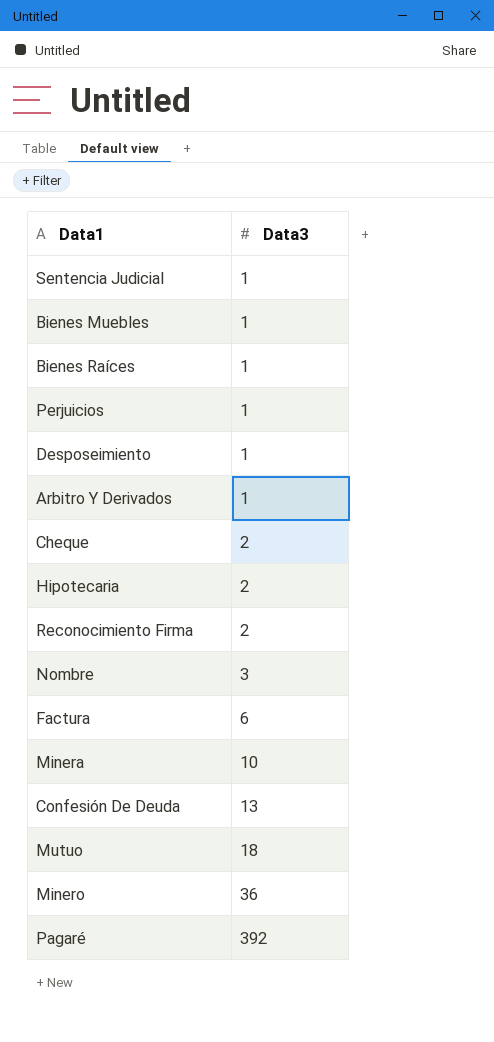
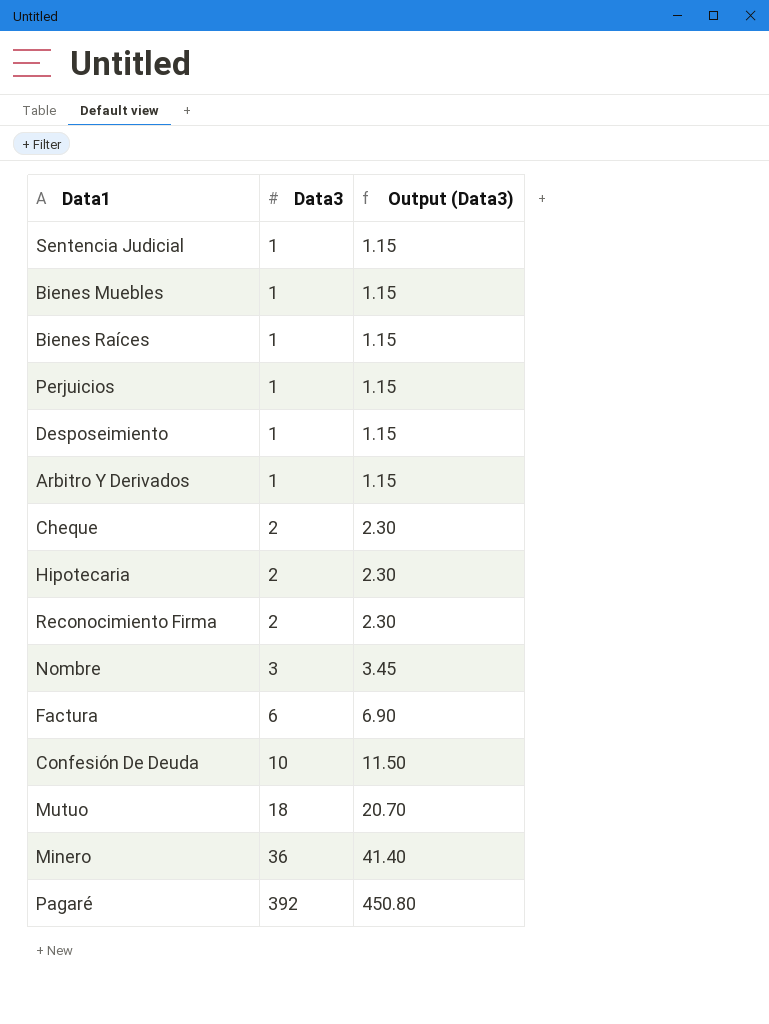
column Output (Data3) | formula: none -> [Data3] * 1.15
row Minera: 10 -> none
Confesión De Deuda | Data3: 13 -> 10

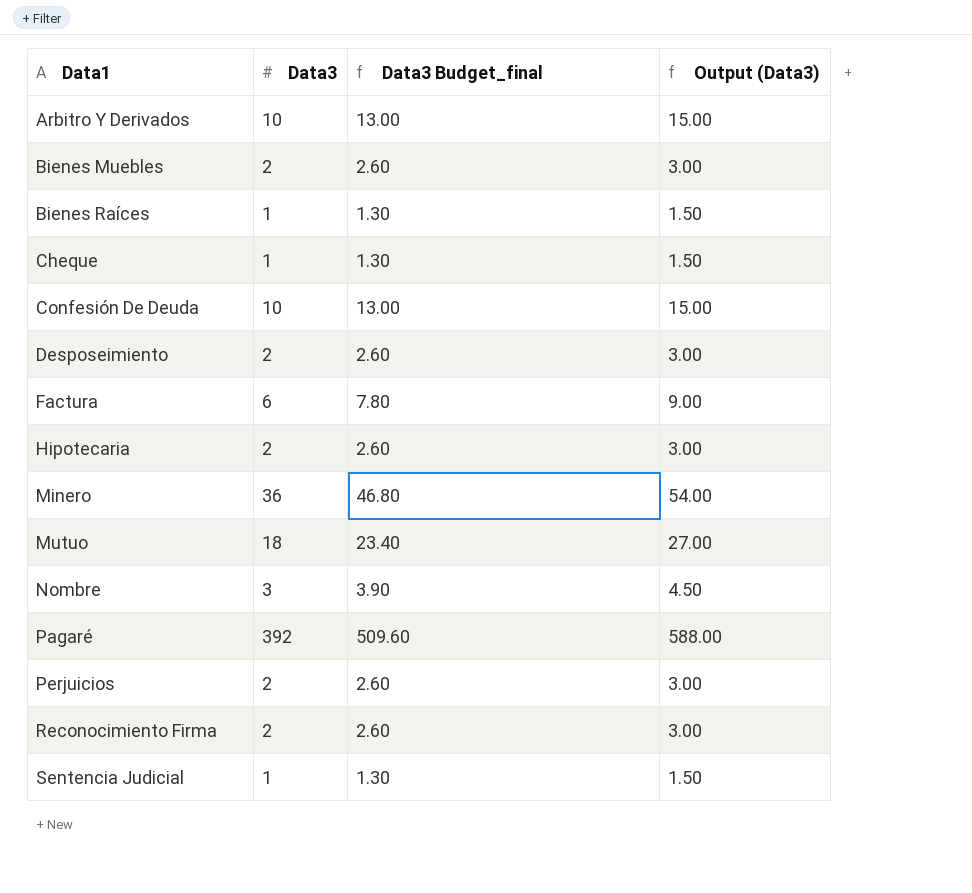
row order: Data3 ascending -> Data1 ascending
column Data3 Budget_final | formula: none -> [Data3] * 1.3
column Output (Data3) | formula: [Data3] * 1.15 -> [Data3] * 1.5
Arbitro Y Derivados | Data3: 1 -> 10
Bienes Muebles | Data3: 1 -> 2
Cheque | Data3: 2 -> 1
Desposeimiento | Data3: 1 -> 2
Perjuicios | Data3: 1 -> 2

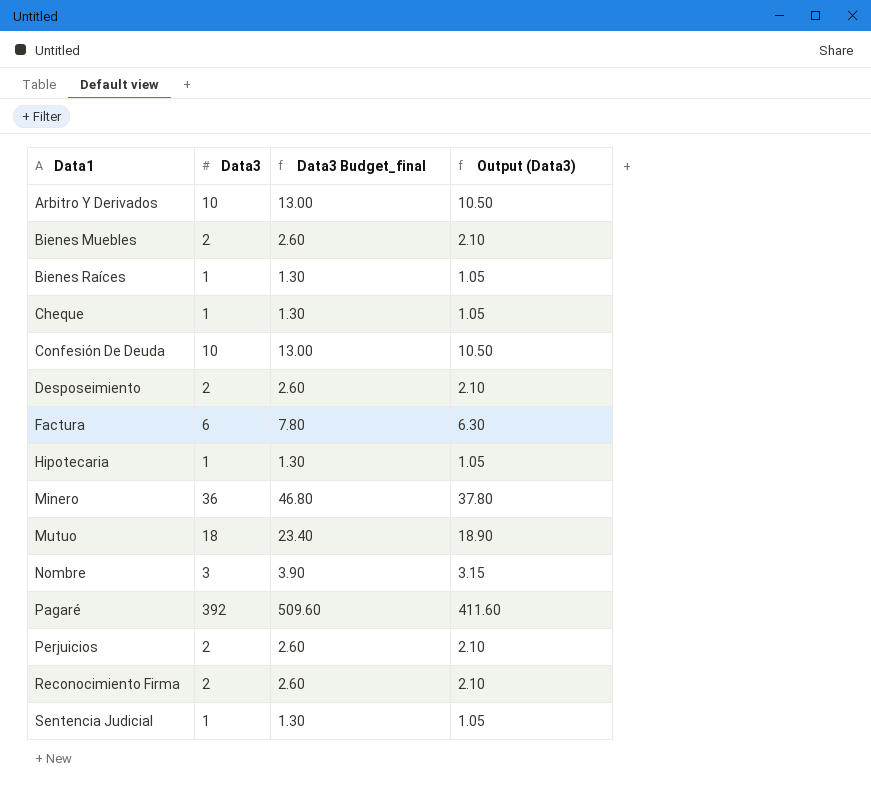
column Output (Data3) | formula: [Data3] * 1.5 -> [Data3] * 1.05
Hipotecaria | Data3: 2 -> 1
Hipotecaria | Data3 Budget_final: 2.60 -> 1.30

